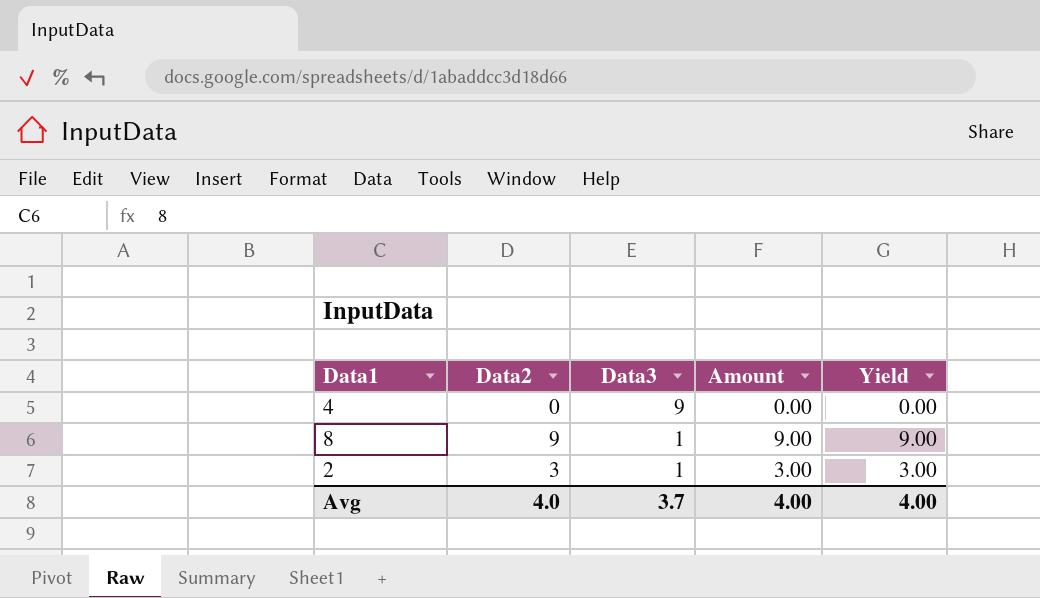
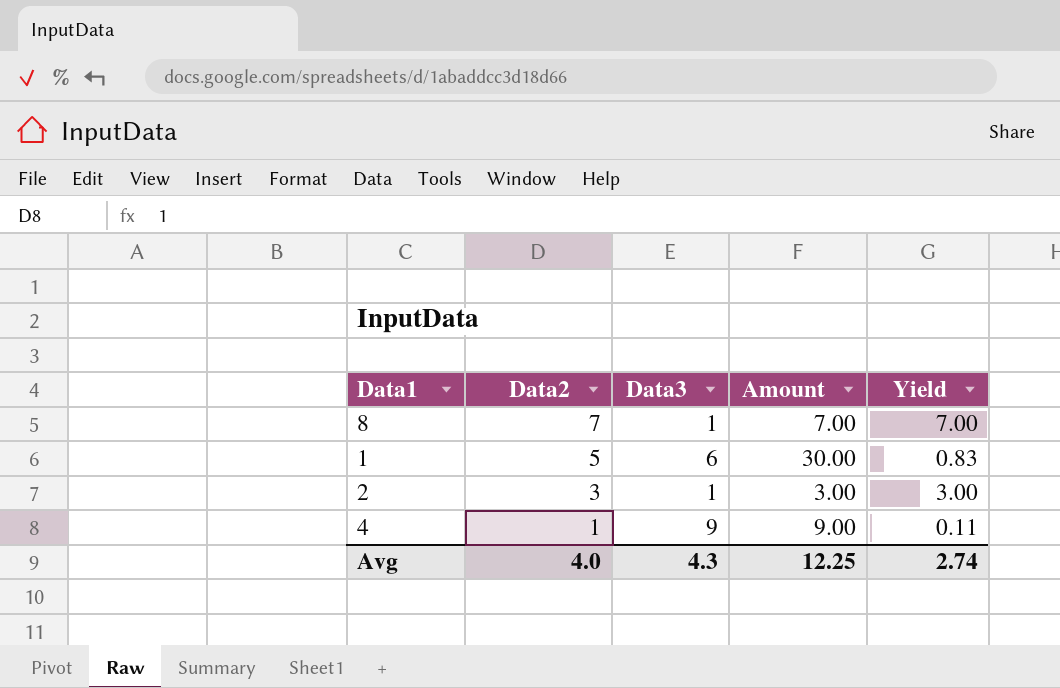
row order: Data3 descending -> Data2 descending
8 | Data2: 9 -> 7
8 | Amount: 9.00 -> 7.00
8 | Yield: 9.00 -> 7.00
row 1: none -> 5 | 6 | 30.00 | 0.83
4 | Data2: 0 -> 1
4 | Amount: 0.00 -> 9.00
4 | Yield: 0.00 -> 0.11
Avg | Data3: 3.7 -> 4.3
Avg | Amount: 4.00 -> 12.25
Avg | Yield: 4.00 -> 2.74

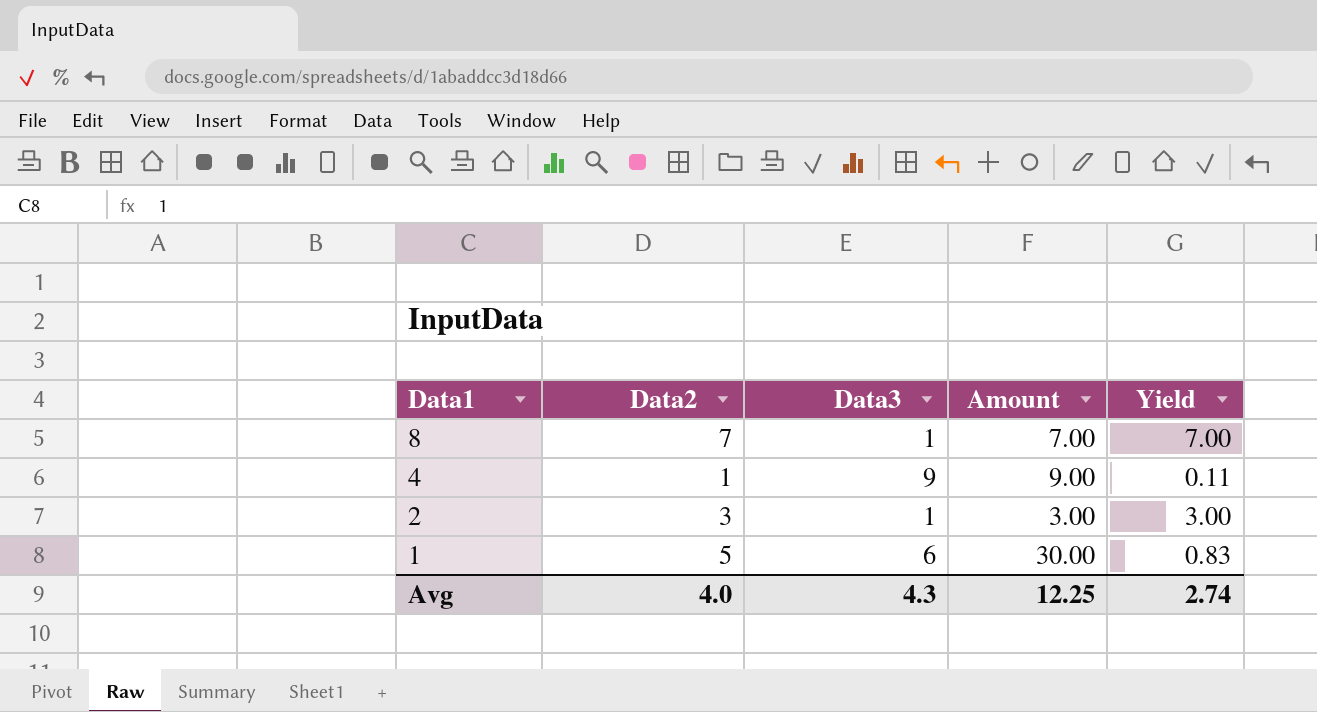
row order: Data2 descending -> Data1 descending

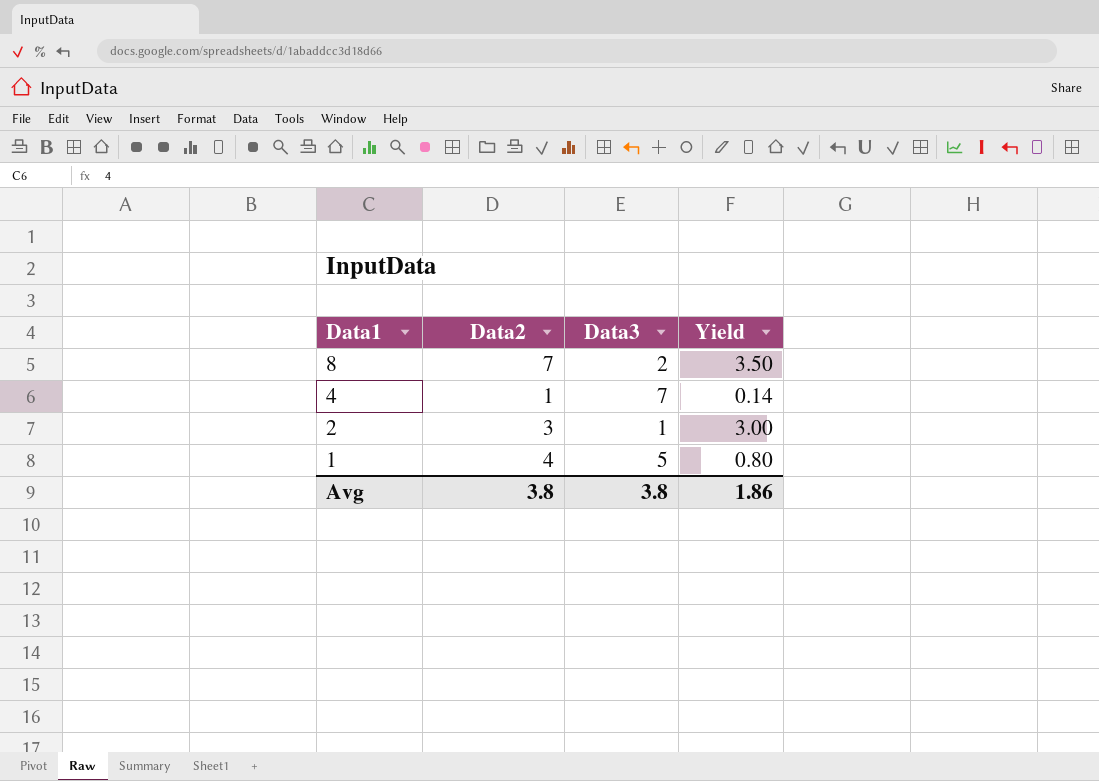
column Amount | formula: [Data2] * [Data3] -> none
8 | Data3: 1 -> 2
8 | Yield: 7.00 -> 3.50
4 | Data3: 9 -> 7
4 | Yield: 0.11 -> 0.14
1 | Data2: 5 -> 4
1 | Data3: 6 -> 5
1 | Yield: 0.83 -> 0.80
Avg | Data2: 4.0 -> 3.8
Avg | Data3: 4.3 -> 3.8
Avg | Yield: 2.74 -> 1.86

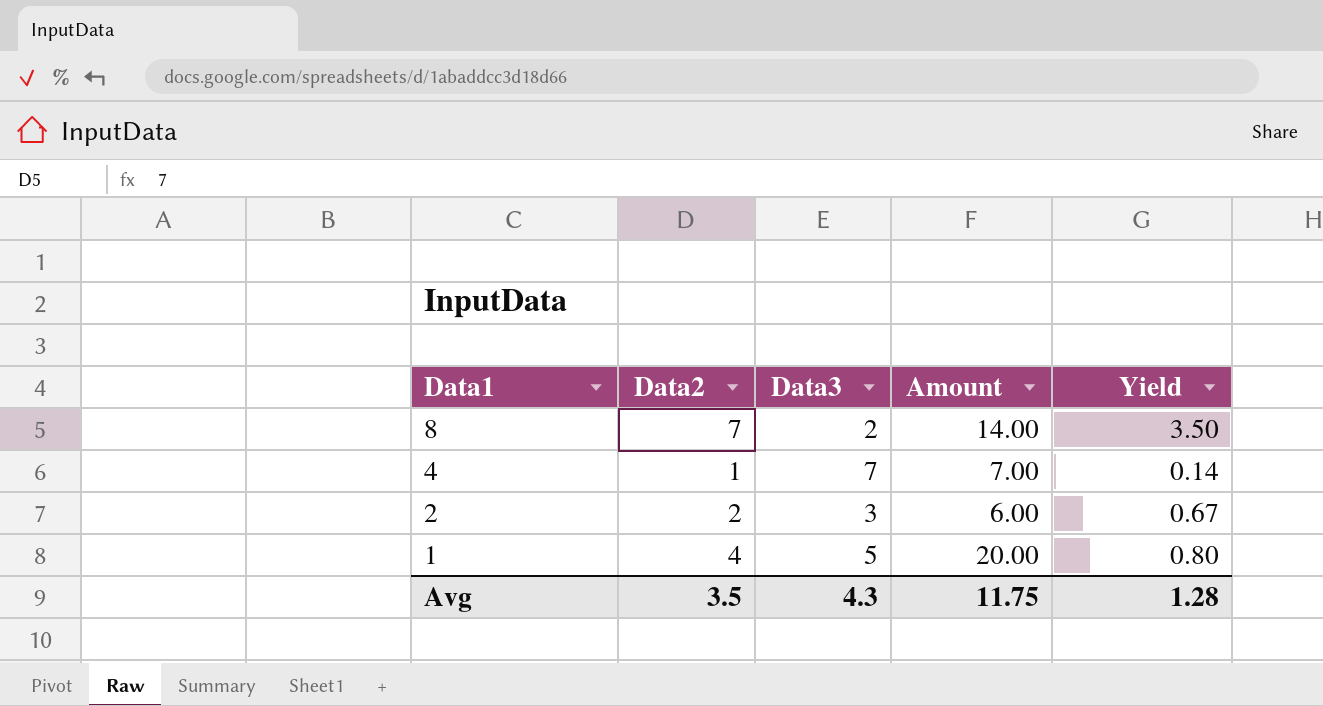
column Amount | formula: none -> [Data2] * [Data3]
2 | Data2: 3 -> 2
2 | Data3: 1 -> 3
2 | Yield: 3.00 -> 0.67
Avg | Data2: 3.8 -> 3.5
Avg | Data3: 3.8 -> 4.3
Avg | Yield: 1.86 -> 1.28

